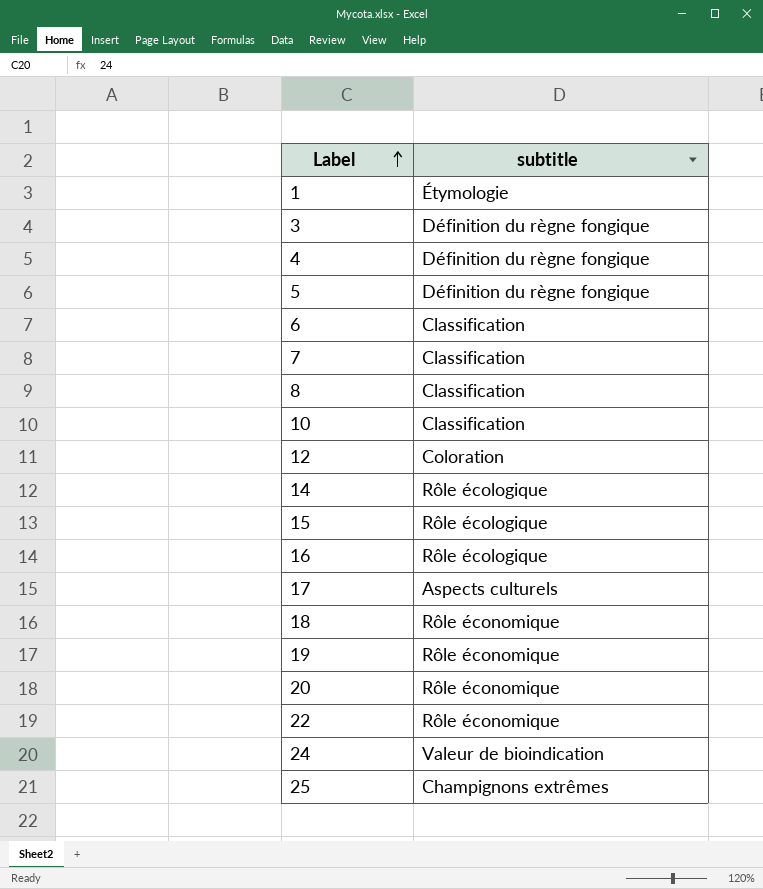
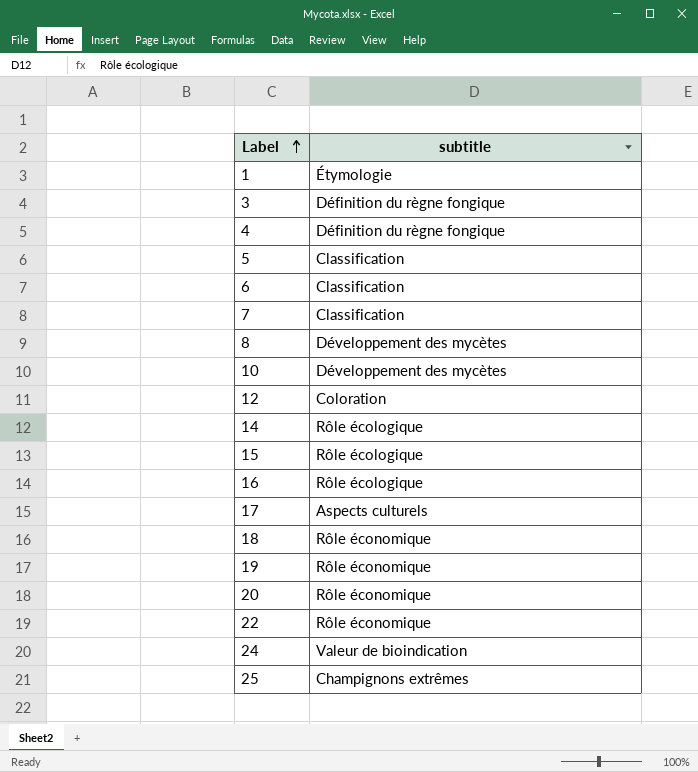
5 | subtitle: Définition du règne fongique -> Classification
8 | subtitle: Classification -> Développement des mycètes
10 | subtitle: Classification -> Développement des mycètes

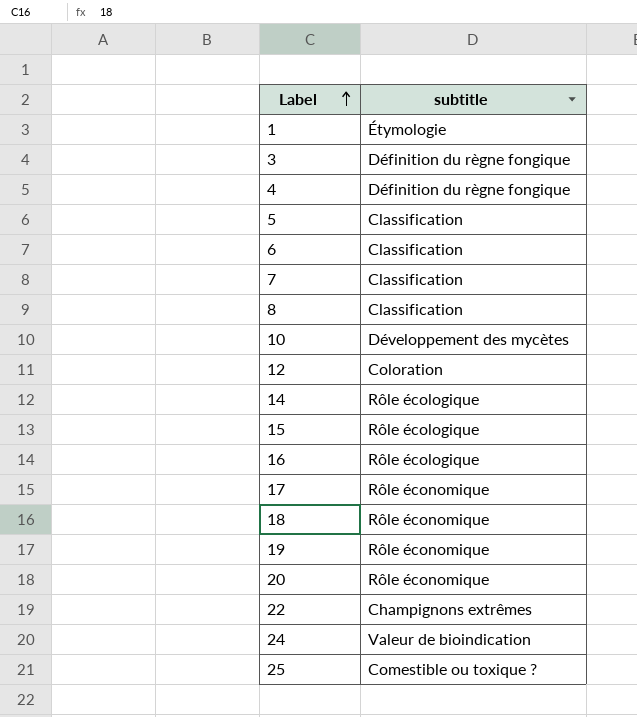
8 | subtitle: Développement des mycètes -> Classification
17 | subtitle: Aspects culturels -> Rôle économique
22 | subtitle: Rôle économique -> Champignons extrêmes
25 | subtitle: Champignons extrêmes -> Comestible ou toxique ?

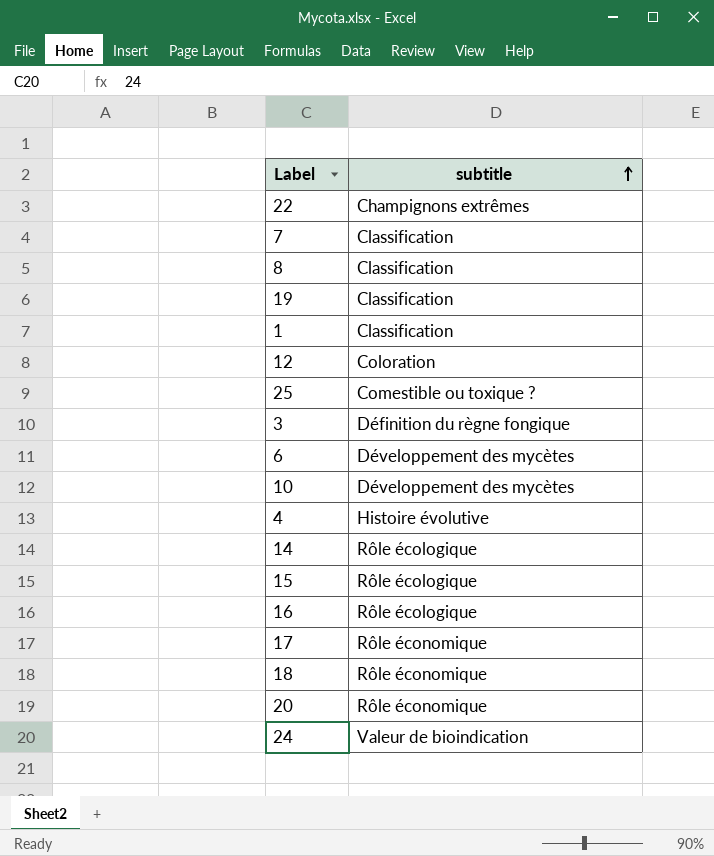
row order: Label ascending -> subtitle ascending
row 5: Classification -> none
19 | subtitle: Rôle économique -> Classification
1 | subtitle: Étymologie -> Classification
6 | subtitle: Classification -> Développement des mycètes
4 | subtitle: Définition du règne fongique -> Histoire évolutive

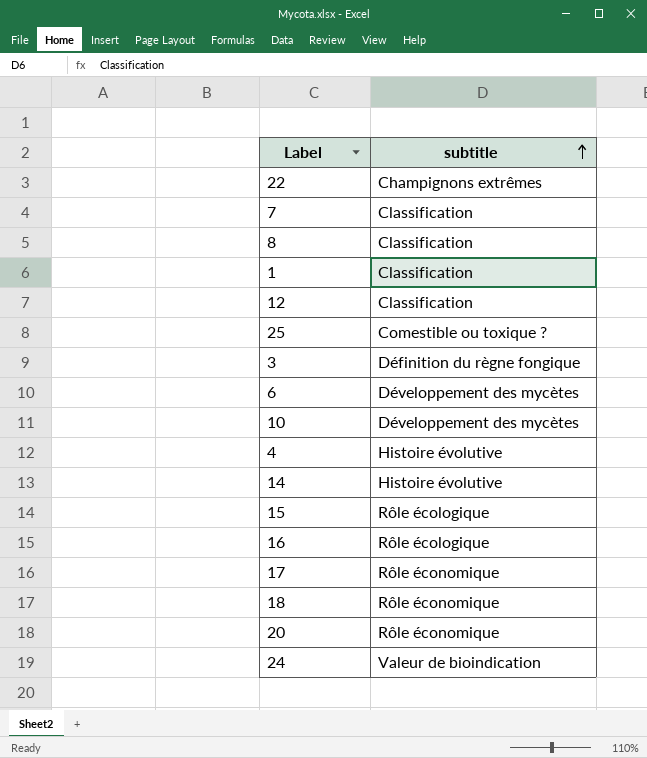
row 19: Classification -> none
12 | subtitle: Coloration -> Classification
14 | subtitle: Rôle écologique -> Histoire évolutive

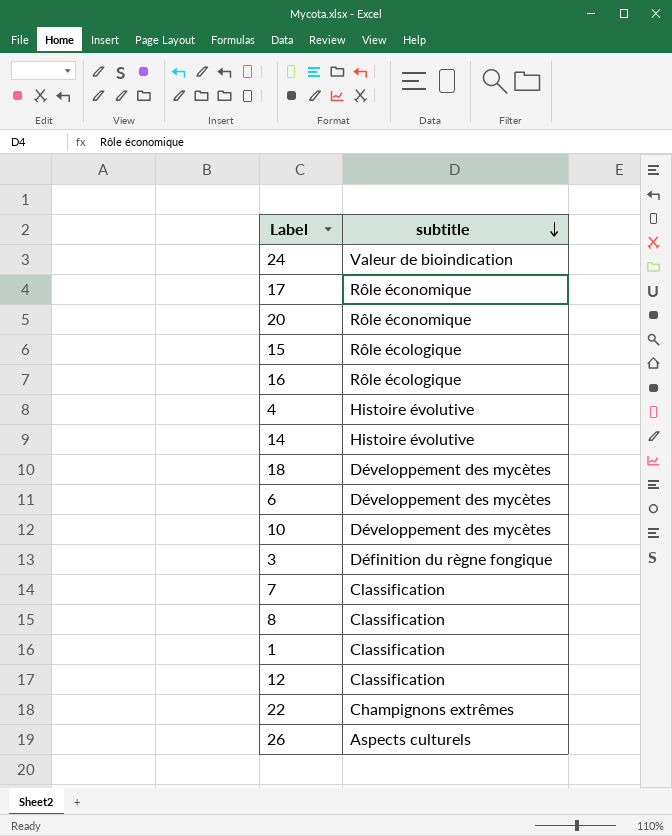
row order: subtitle ascending -> subtitle descending
row 25: Comestible ou toxique ? -> none
18 | subtitle: Rôle économique -> Développement des mycètes
row 26: none -> Aspects culturels

